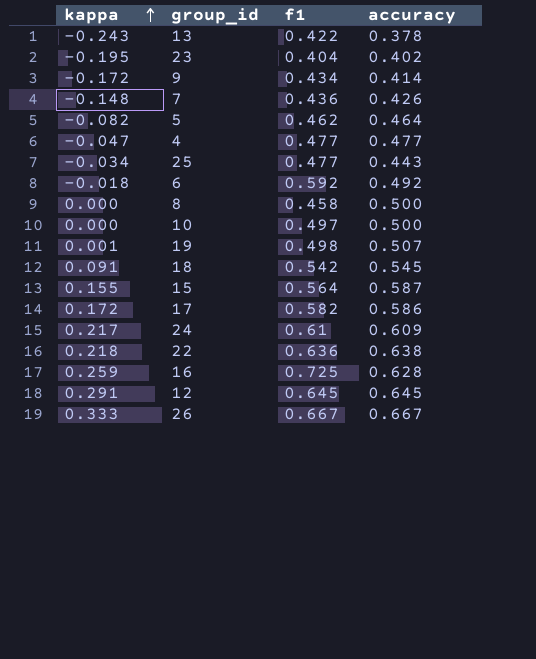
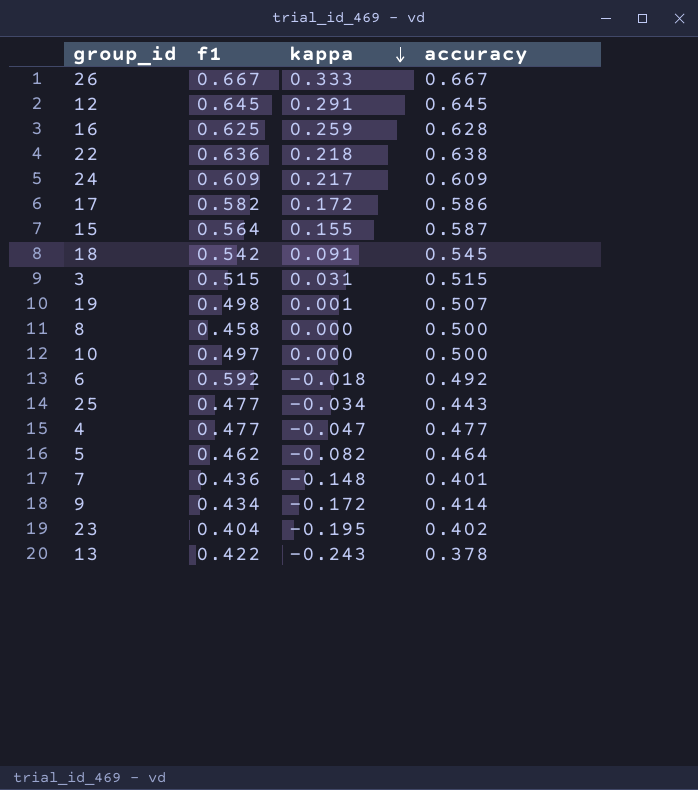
row order: kappa ascending -> kappa descending
column kappa | position: 1 -> 3
16 | f1: 0.725 -> 0.625
24 | f1: 0.61 -> 0.609
row 3: none -> 0.515 | 0.031 | 0.515
7 | accuracy: 0.426 -> 0.401

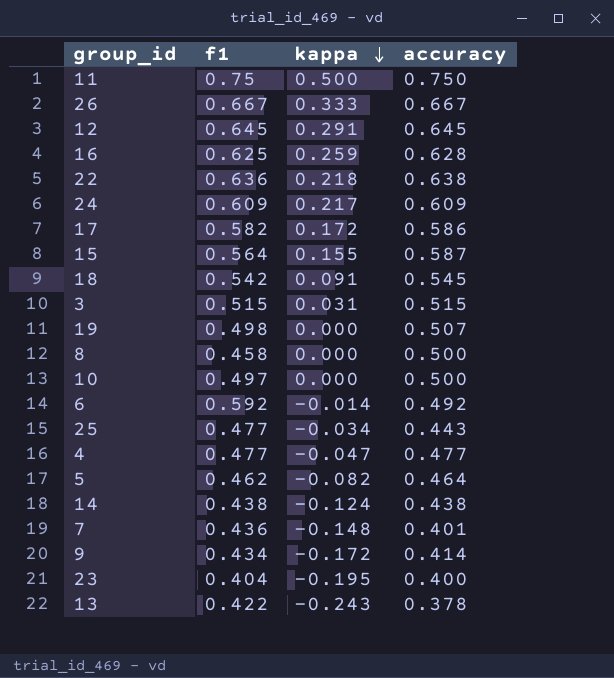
row 11: none -> 0.75 | 0.500 | 0.750
19 | kappa: 0.001 -> 0.000
6 | kappa: -0.018 -> -0.014
row 14: none -> 0.438 | -0.124 | 0.438
23 | accuracy: 0.402 -> 0.400

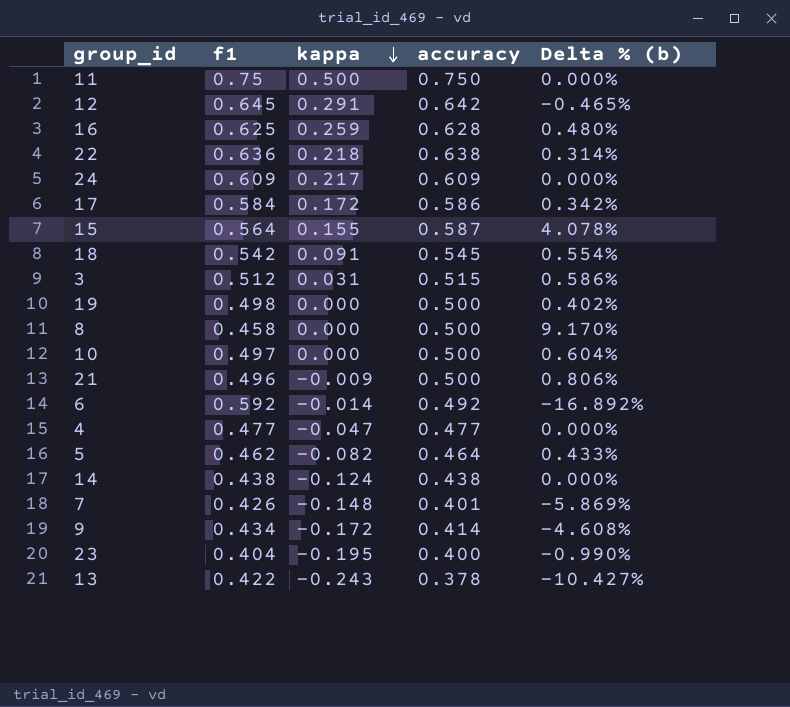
column Delta % (b) | formula: none -> ([accuracy] - [f1]) / [f1]
row 26: 0.667 | 0.333 | 0.667 -> none
row 25: 0.477 | -0.034 | 0.443 -> none
12 | accuracy: 0.645 -> 0.642
17 | f1: 0.582 -> 0.584
3 | f1: 0.515 -> 0.512
19 | accuracy: 0.507 -> 0.500
row 21: none -> 0.496 | -0.009 | 0.500 | 0.806%
7 | f1: 0.436 -> 0.426

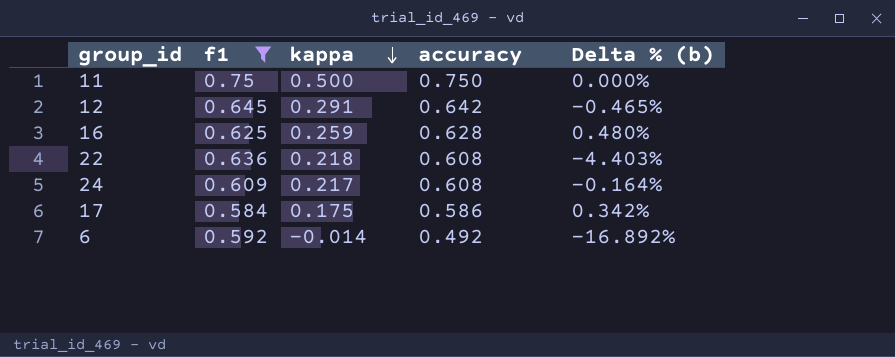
filter: none -> f1 >= 0.584
22 | accuracy: 0.638 -> 0.608
22 | Delta % (b): 0.314% -> -4.403%
24 | accuracy: 0.609 -> 0.608
24 | Delta % (b): 0.000% -> -0.164%
17 | kappa: 0.172 -> 0.175

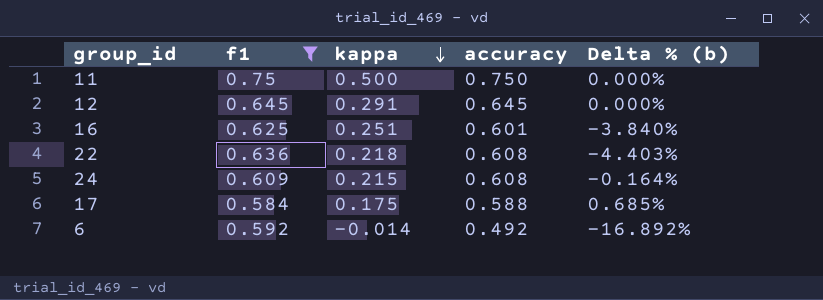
12 | accuracy: 0.642 -> 0.645
12 | Delta % (b): -0.465% -> 0.000%
16 | kappa: 0.259 -> 0.251
16 | accuracy: 0.628 -> 0.601
16 | Delta % (b): 0.480% -> -3.840%
24 | kappa: 0.217 -> 0.215
17 | accuracy: 0.586 -> 0.588
17 | Delta % (b): 0.342% -> 0.685%

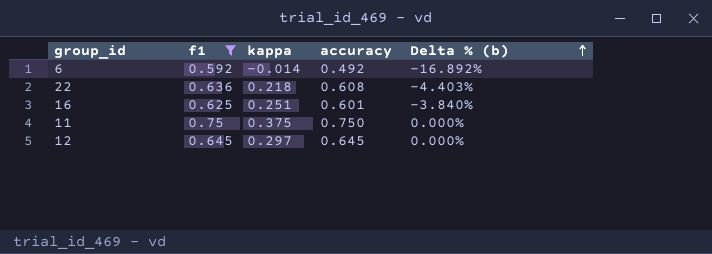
row order: kappa descending -> Delta % (b) ascending
row 24: 0.609 | 0.215 | 0.608 | -0.164% -> none
row 17: 0.584 | 0.175 | 0.588 | 0.685% -> none
11 | kappa: 0.500 -> 0.375
12 | kappa: 0.291 -> 0.297

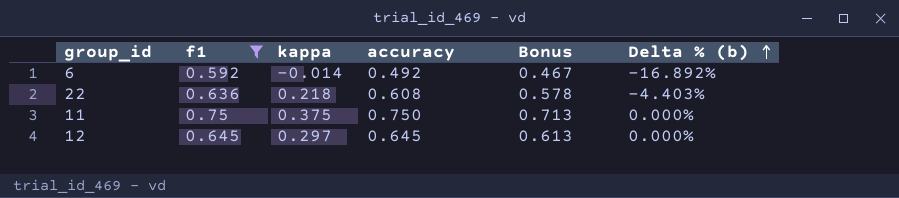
column Bonus | formula: none -> [accuracy] * 0.95
row 16: 0.625 | 0.251 | 0.601 | -3.840% -> none

